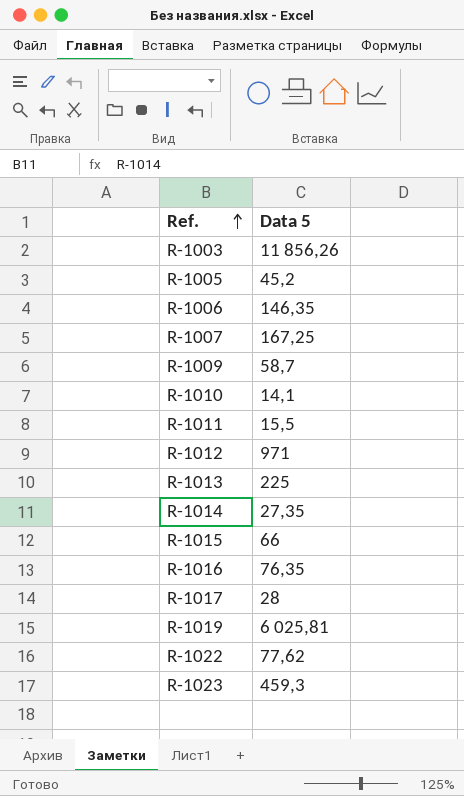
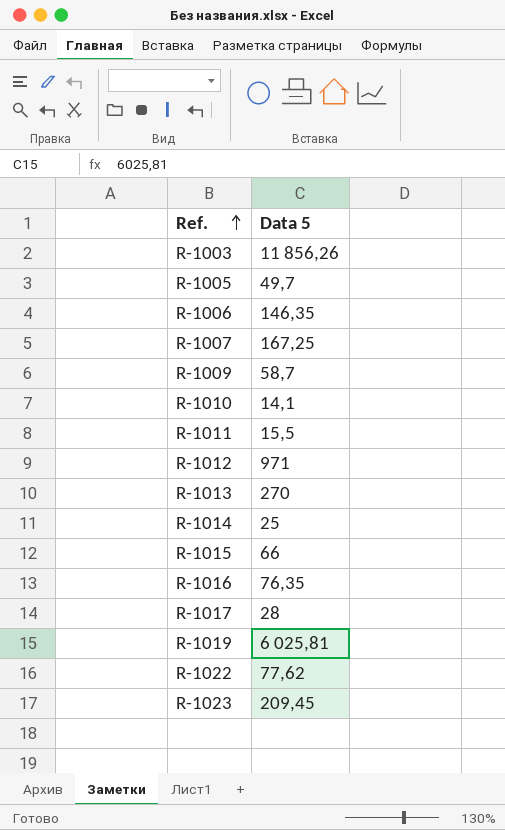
R-1005 | Data 5: 45,2 -> 49,7
R-1013 | Data 5: 225 -> 270
R-1014 | Data 5: 27,35 -> 25
R-1023 | Data 5: 459,3 -> 209,45

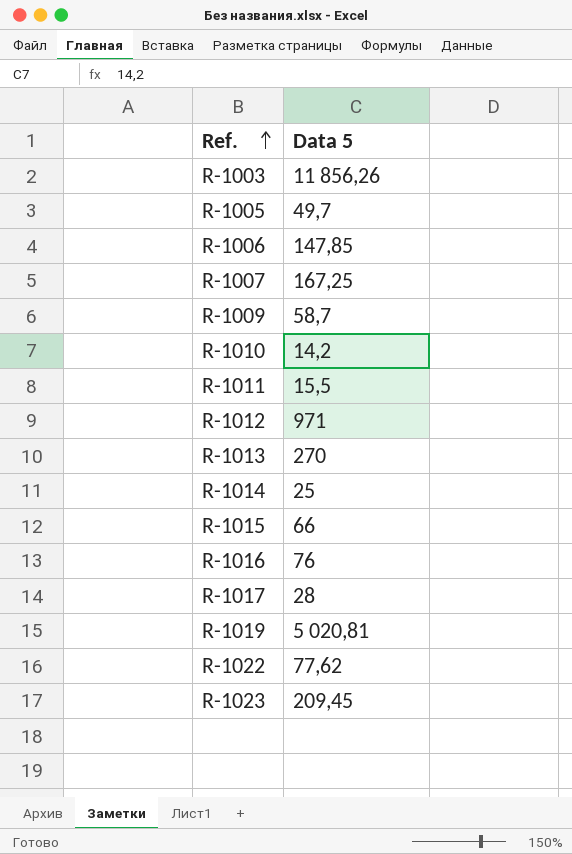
R-1006 | Data 5: 146,35 -> 147,85
R-1010 | Data 5: 14,1 -> 14,2
R-1016 | Data 5: 76,35 -> 76
R-1019 | Data 5: 6 025,81 -> 5 020,81

